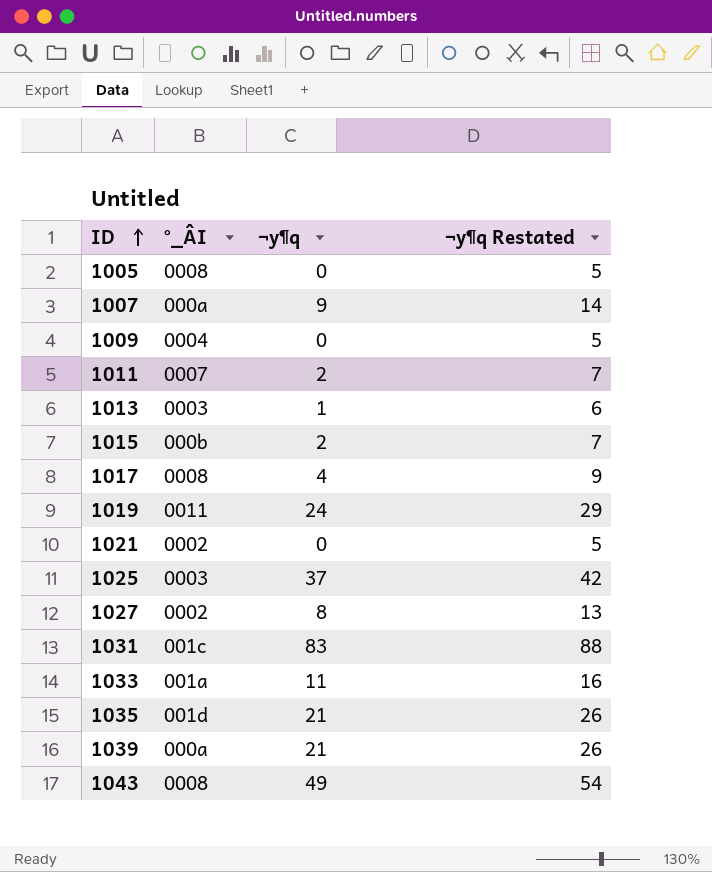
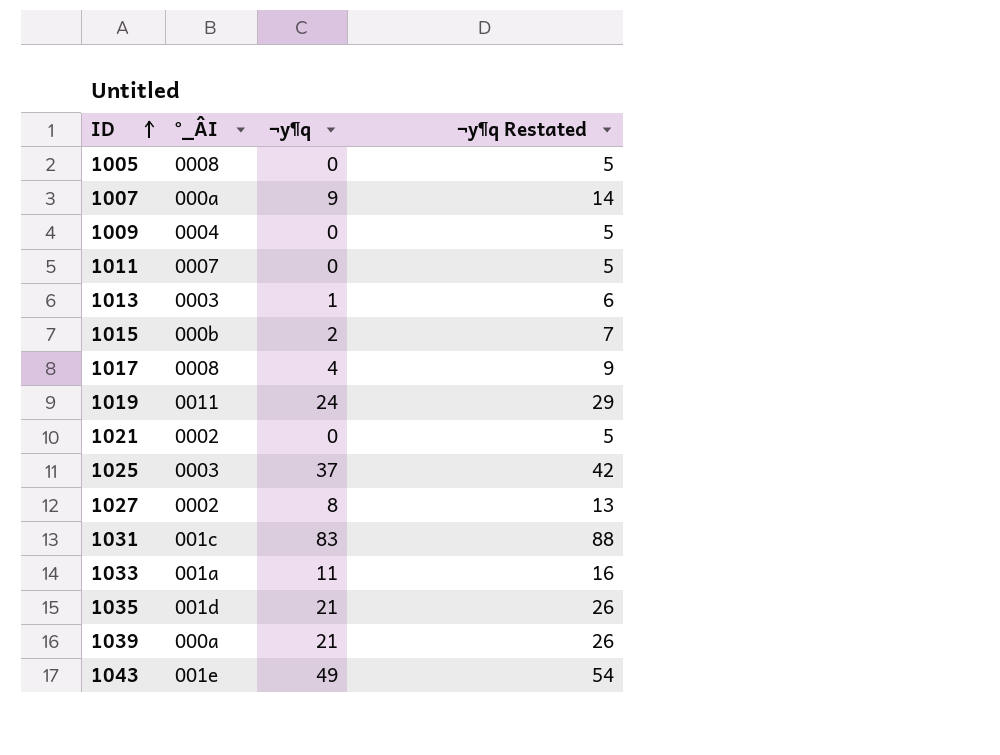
1011 | ¬y¶q: 2 -> 0
1011 | ¬y¶q Restated: 7 -> 5
1043 | °_ÂI: 0008 -> 001e

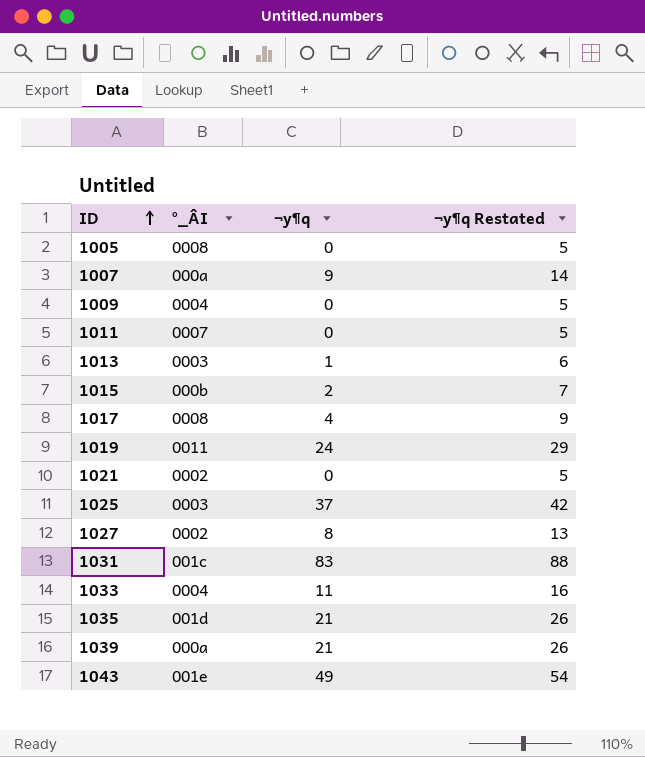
1033 | °_ÂI: 001a -> 0004

